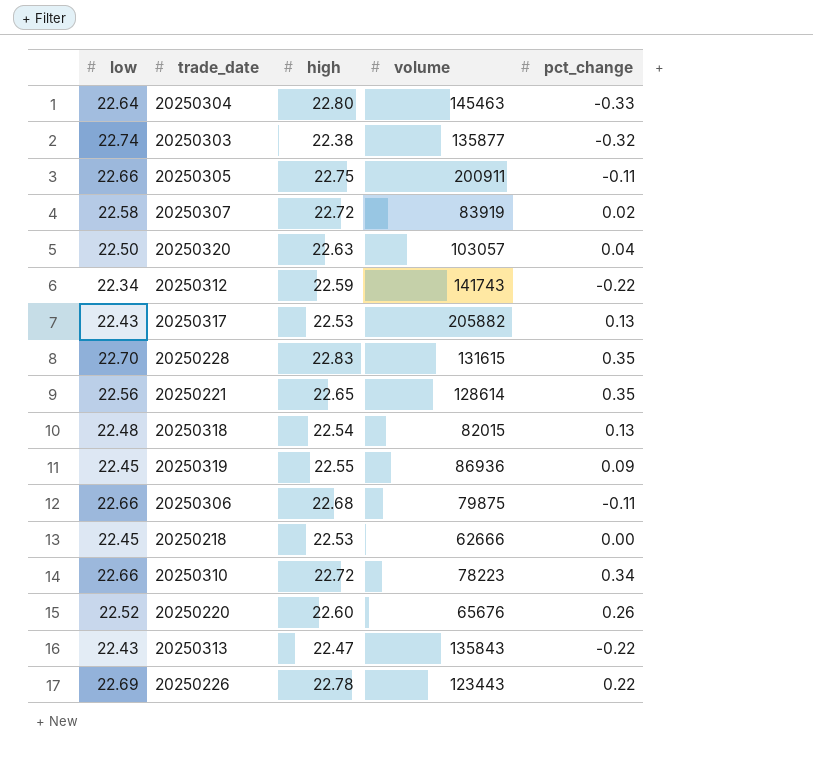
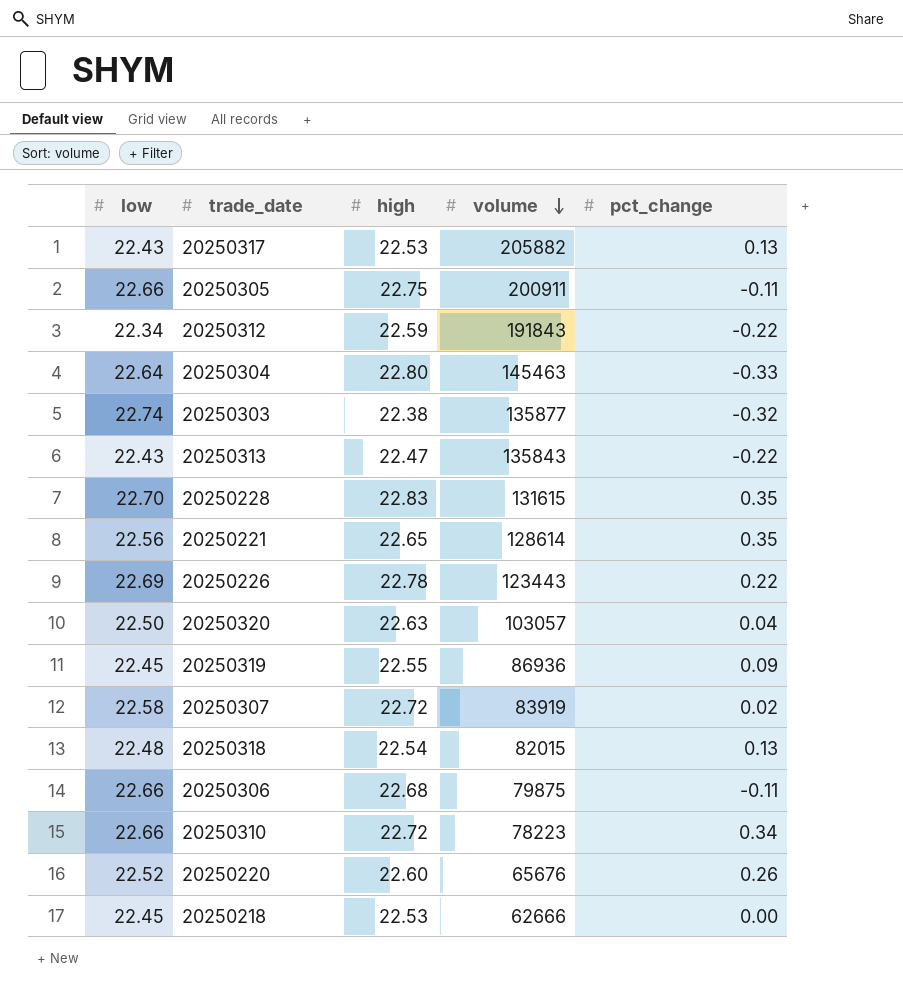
row order: none -> volume descending
20250312 | volume: 141743 -> 191843

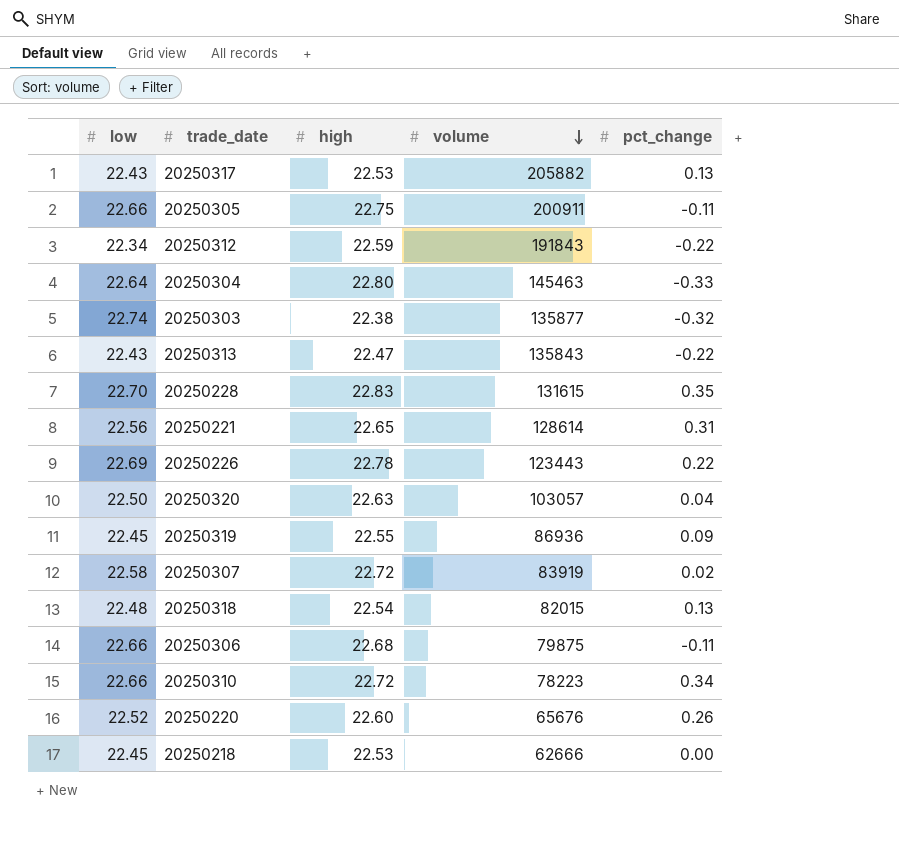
20250221 | pct_change: 0.35 -> 0.31

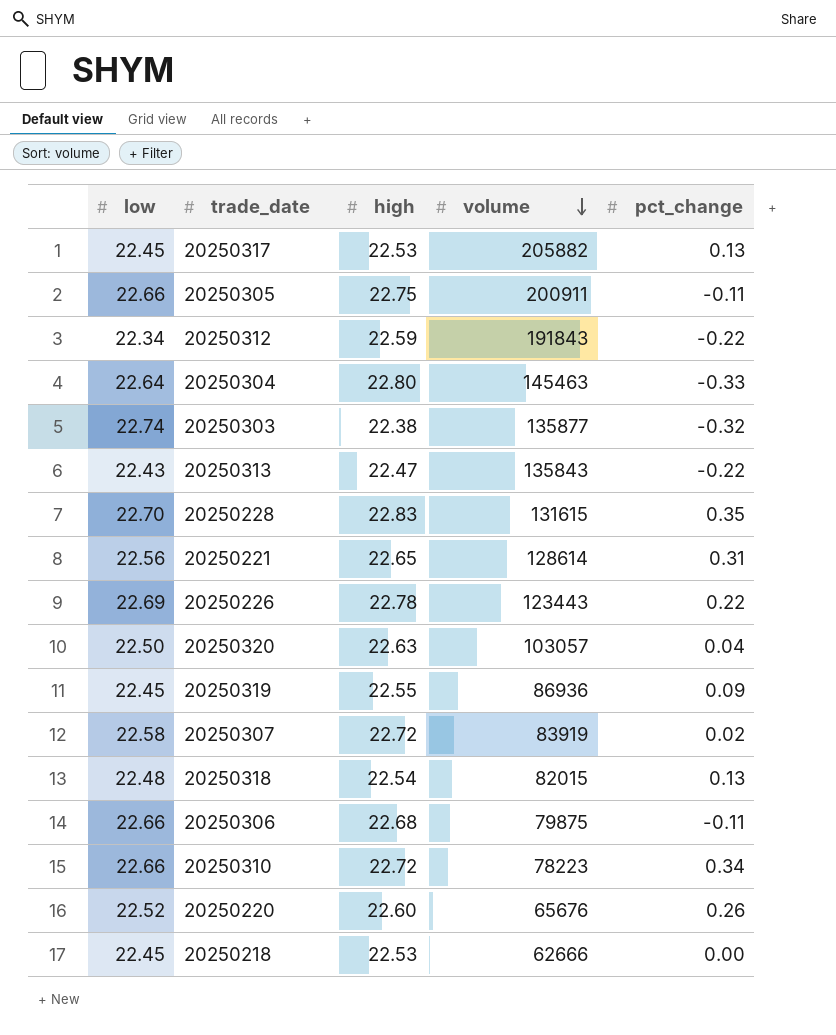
20250317 | low: 22.43 -> 22.45

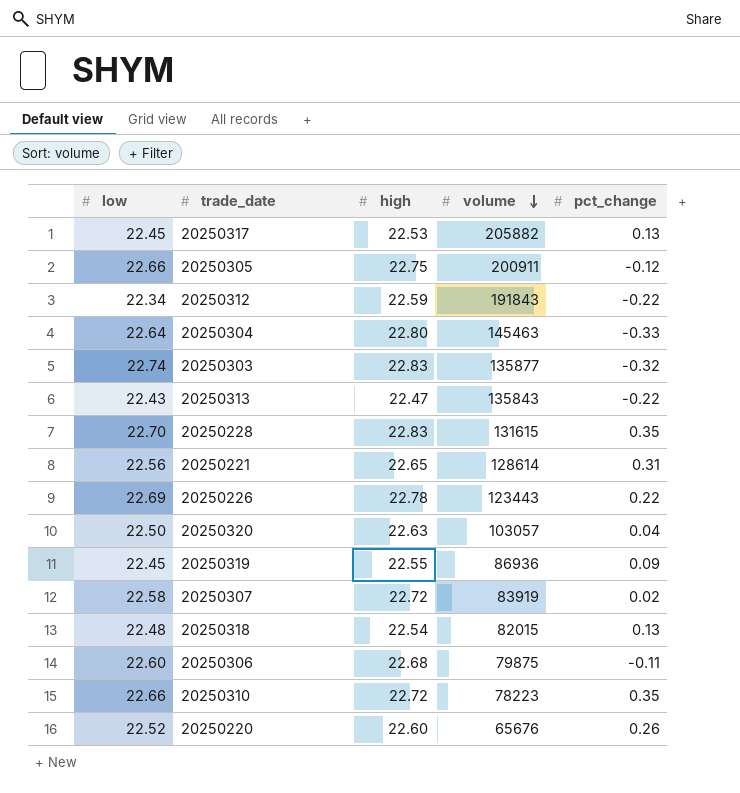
row 20250218: 22.45 | 22.53 | 62666 | 0.00 -> none
20250305 | pct_change: -0.11 -> -0.12
20250303 | high: 22.38 -> 22.83
20250306 | low: 22.66 -> 22.60
20250310 | pct_change: 0.34 -> 0.35

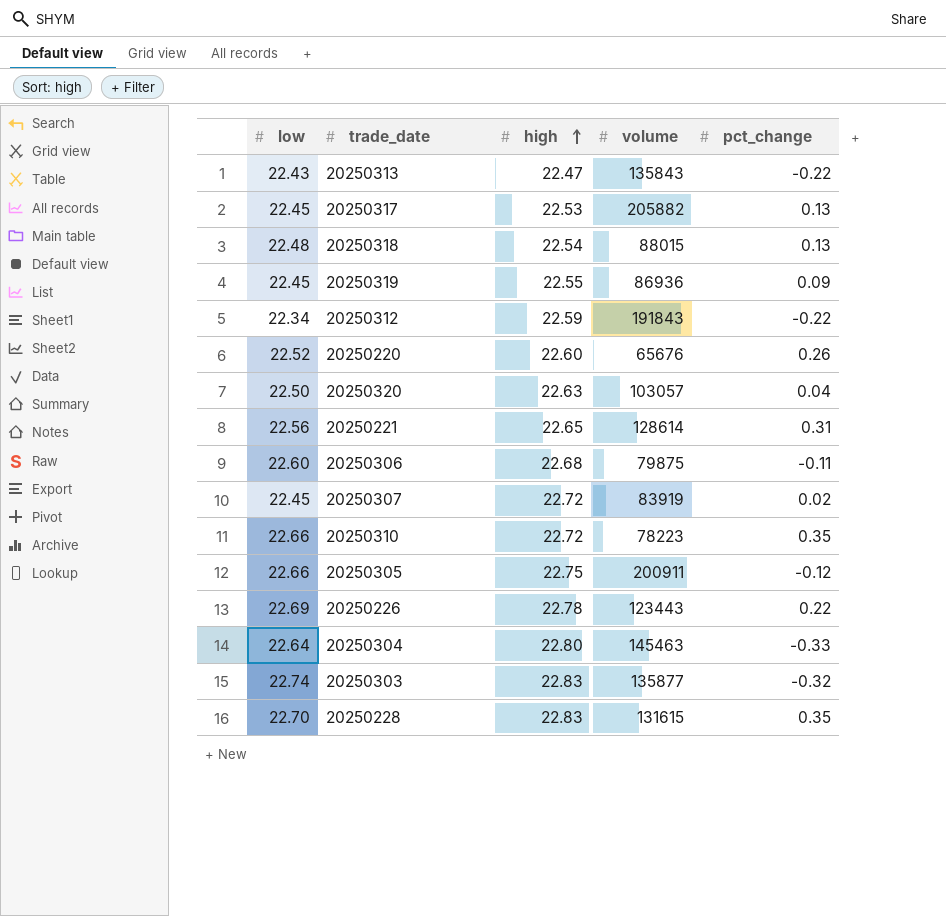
row order: volume descending -> high ascending
20250318 | volume: 82015 -> 88015
20250307 | low: 22.58 -> 22.45

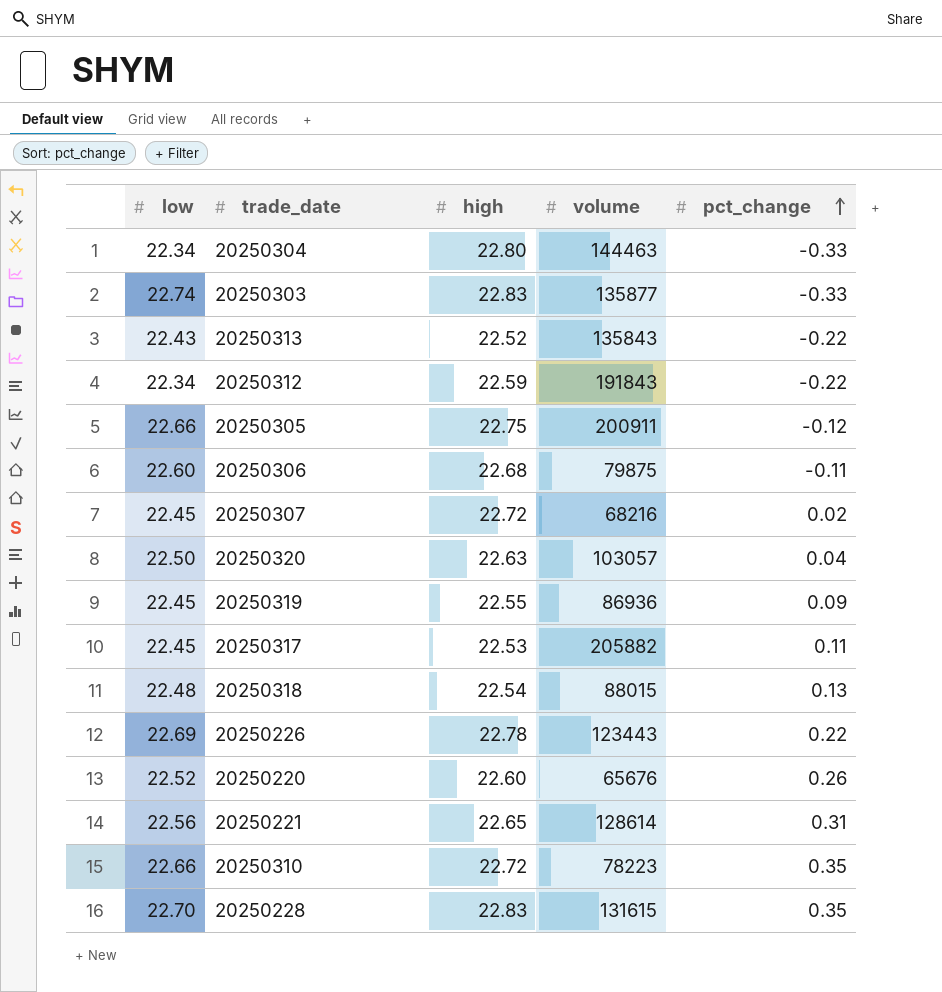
row order: high ascending -> pct_change ascending
20250304 | low: 22.64 -> 22.34
20250304 | volume: 145463 -> 144463
20250303 | pct_change: -0.32 -> -0.33
20250313 | high: 22.47 -> 22.52
20250307 | volume: 83919 -> 68216
20250317 | pct_change: 0.13 -> 0.11

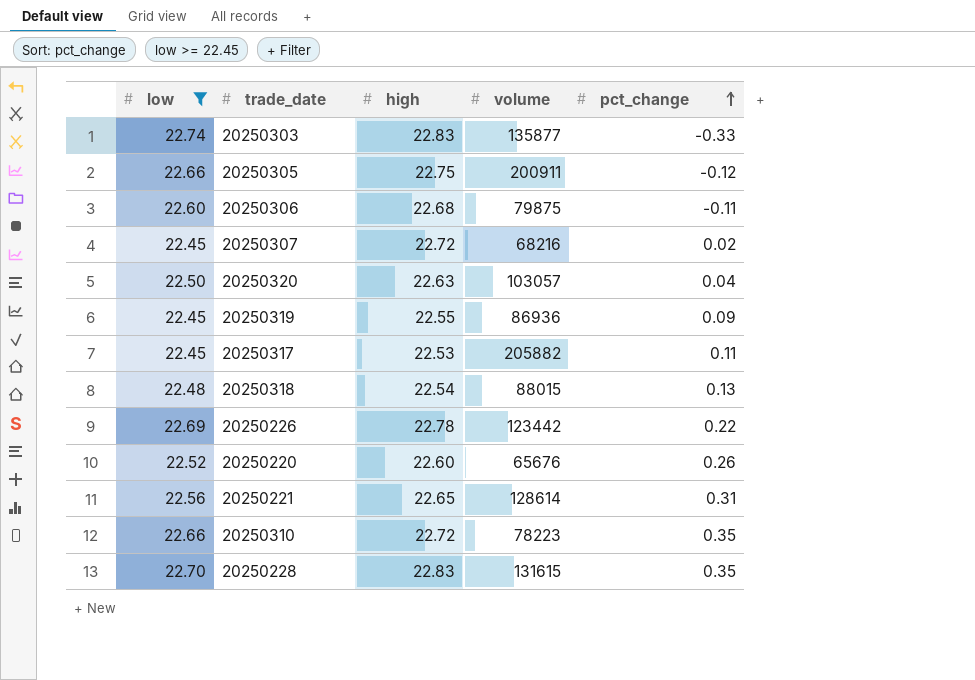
filter: none -> low >= 22.45
20250226 | volume: 123443 -> 123442

